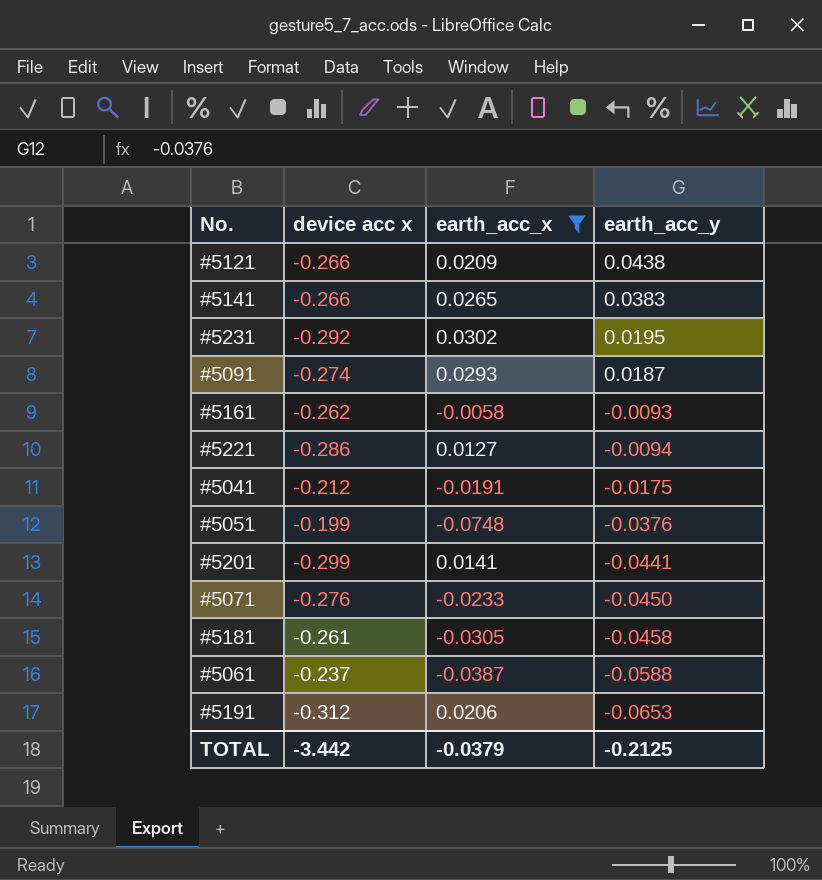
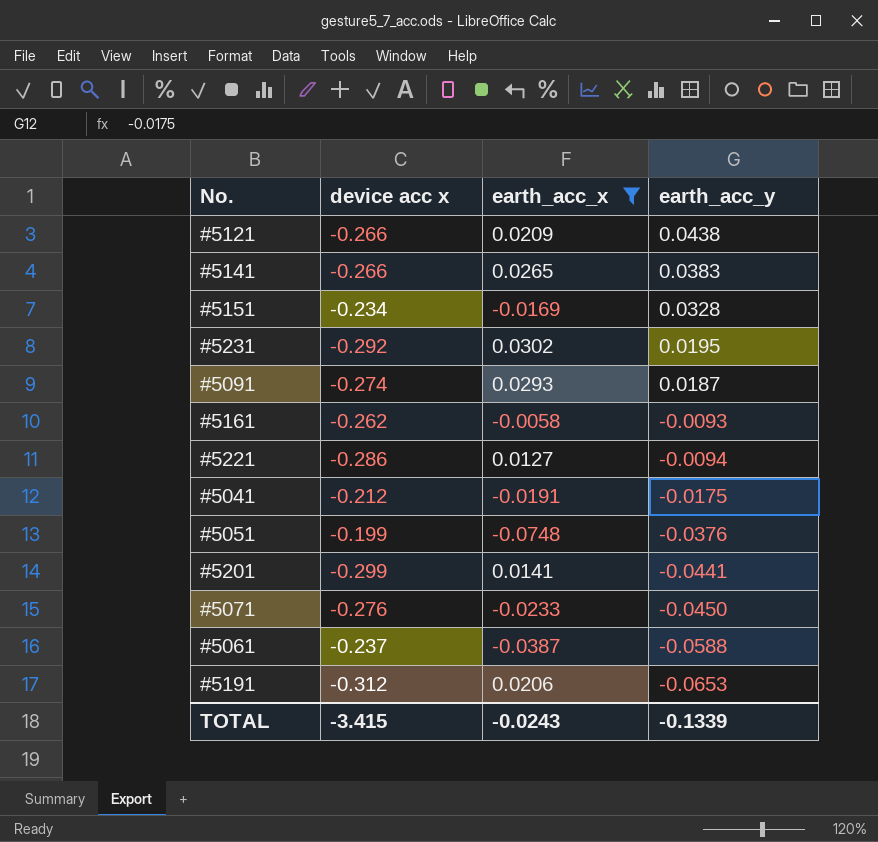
row #5181: -0.261 | -0.0305 | -0.0458 -> none
row #5151: none -> -0.234 | -0.0169 | 0.0328
TOTAL | device acc x: -3.442 -> -3.415
TOTAL | earth_acc_x: -0.0379 -> -0.0243
TOTAL | earth_acc_y: -0.2125 -> -0.1339

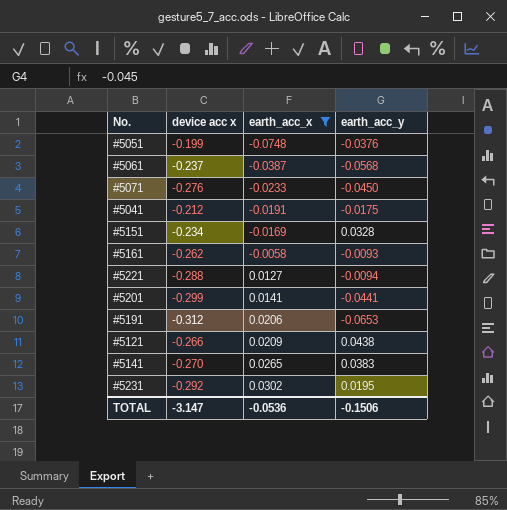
row order: earth_acc_y descending -> earth_acc_x ascending
row #5091: -0.274 | 0.0293 | 0.0187 -> none
#5061 | earth_acc_y: -0.0588 -> -0.0568
#5221 | device acc x: -0.286 -> -0.288
#5141 | device acc x: -0.266 -> -0.270
TOTAL | device acc x: -3.415 -> -3.147
TOTAL | earth_acc_x: -0.0243 -> -0.0536
TOTAL | earth_acc_y: -0.1339 -> -0.1506

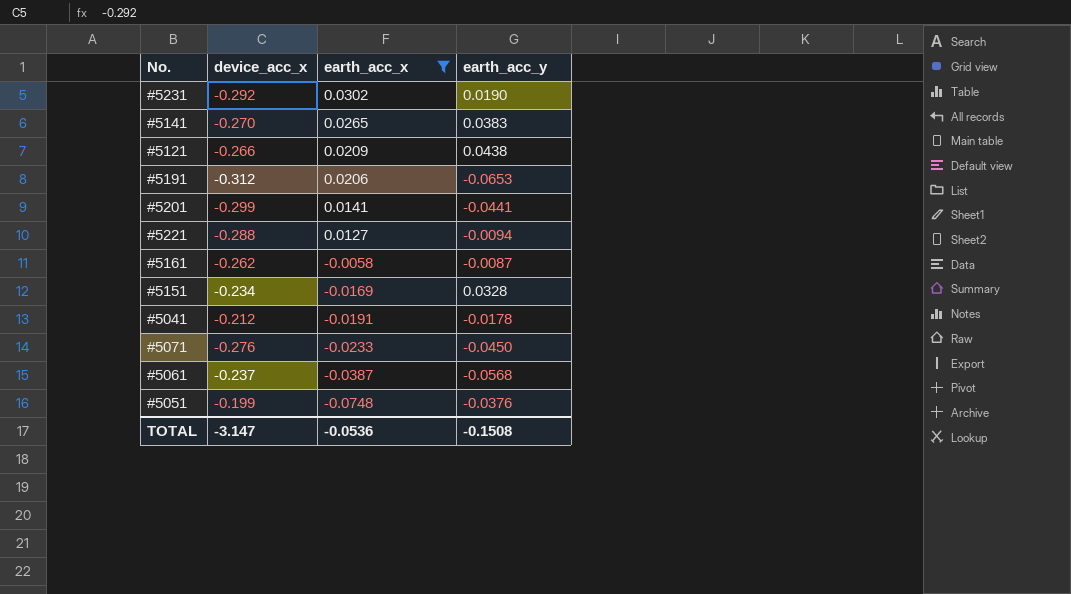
row order: earth_acc_x ascending -> earth_acc_x descending
column name: device acc x -> device_acc_x
#5231 | earth_acc_y: 0.0195 -> 0.0190
#5161 | earth_acc_y: -0.0093 -> -0.0087
#5041 | earth_acc_y: -0.0175 -> -0.0178
TOTAL | earth_acc_y: -0.1506 -> -0.1508

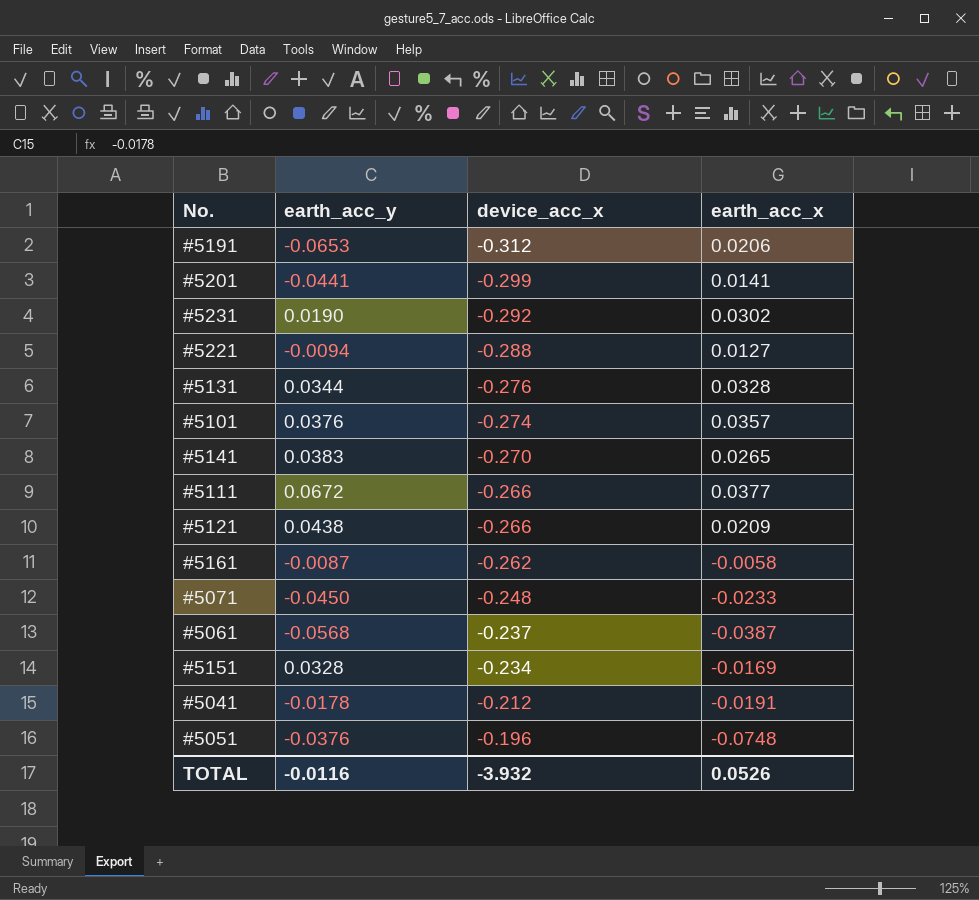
filter: earth_acc_x <= 0.0302 -> none
row order: earth_acc_x descending -> device_acc_x ascending
column earth_acc_y | position: 4 -> 2
#5071 | device_acc_x: -0.276 -> -0.248
#5051 | device_acc_x: -0.199 -> -0.196
TOTAL | earth_acc_y: -0.1508 -> -0.0116
TOTAL | device_acc_x: -3.147 -> -3.932
TOTAL | earth_acc_x: -0.0536 -> 0.0526

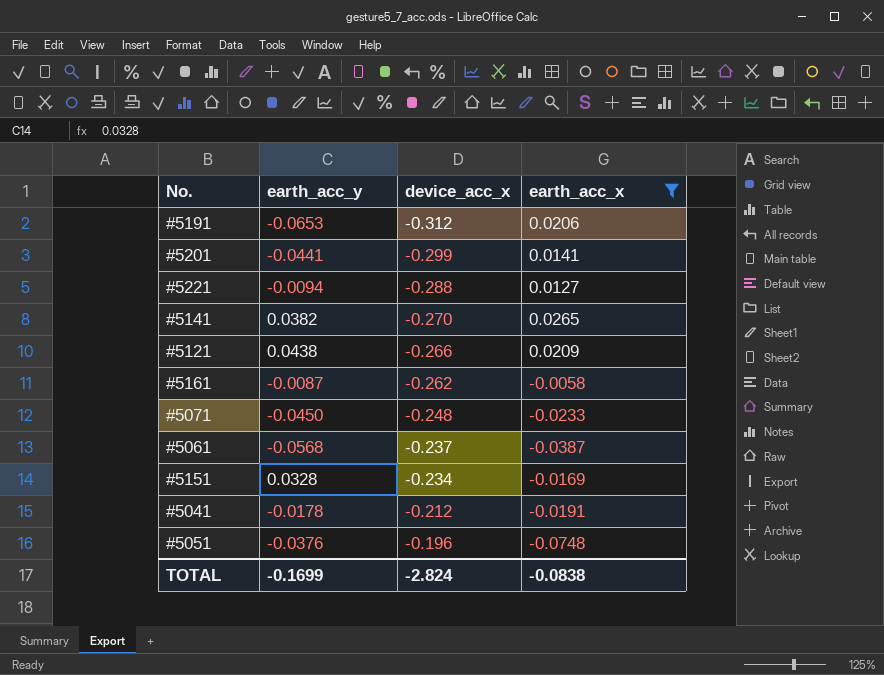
filter: none -> earth_acc_x <= 0.0265
#5141 | earth_acc_y: 0.0383 -> 0.0382
TOTAL | earth_acc_y: -0.0116 -> -0.1699
TOTAL | device_acc_x: -3.932 -> -2.824
TOTAL | earth_acc_x: 0.0526 -> -0.0838

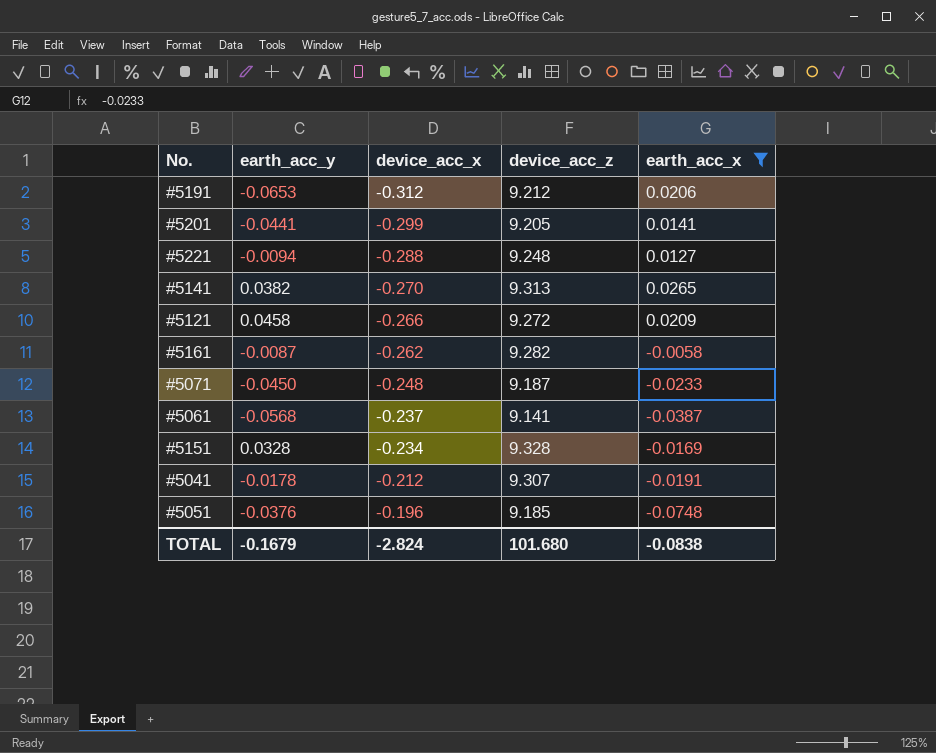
column device_acc_z | position: none -> 4
#5121 | earth_acc_y: 0.0438 -> 0.0458
TOTAL | earth_acc_y: -0.1699 -> -0.1679

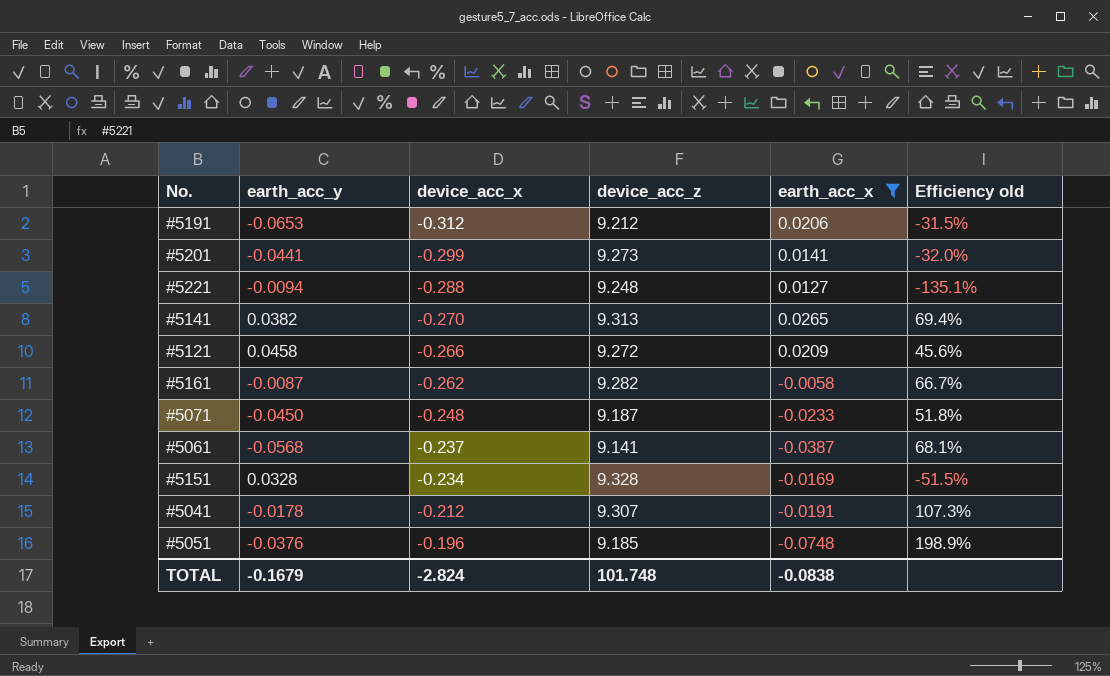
column Efficiency old | formula: none -> [earth_acc_x] / [earth_acc_y]
#5201 | device_acc_z: 9.205 -> 9.273
TOTAL | device_acc_z: 101.680 -> 101.748

